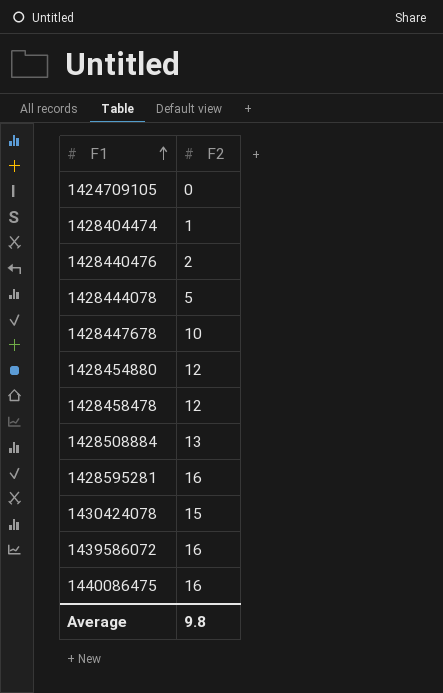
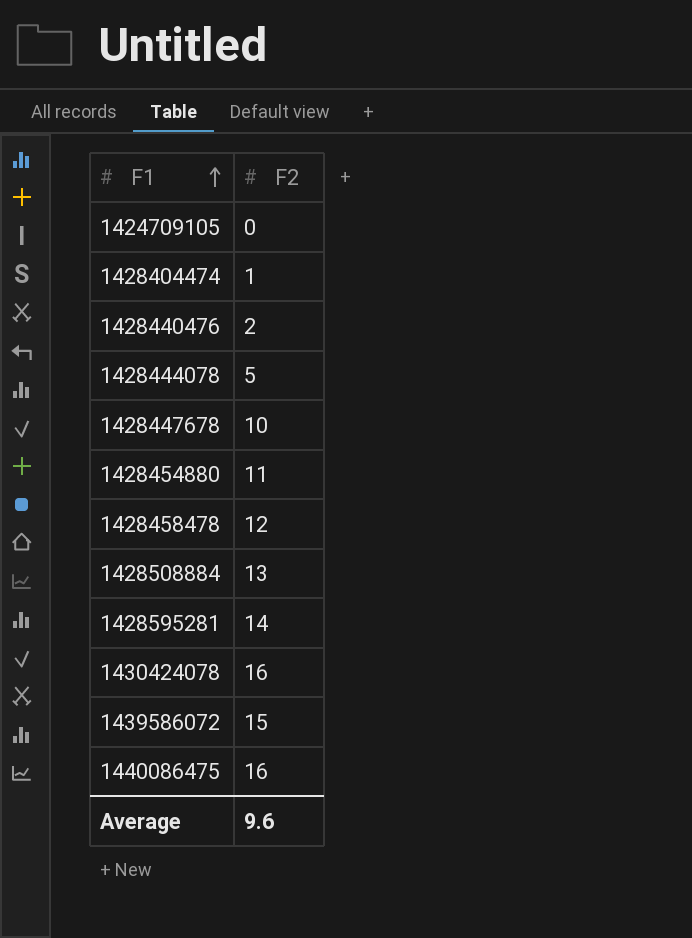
1428454880 | F2: 12 -> 11
1428595281 | F2: 16 -> 14
1430424078 | F2: 15 -> 16
1439586072 | F2: 16 -> 15
Average | F2: 9.8 -> 9.6

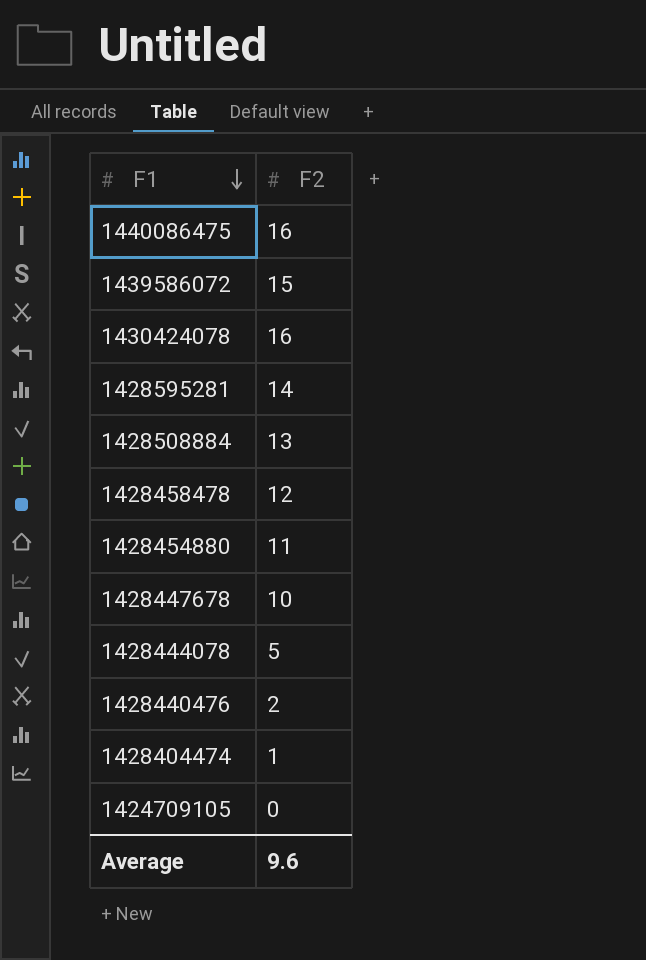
row order: F1 ascending -> F1 descending

